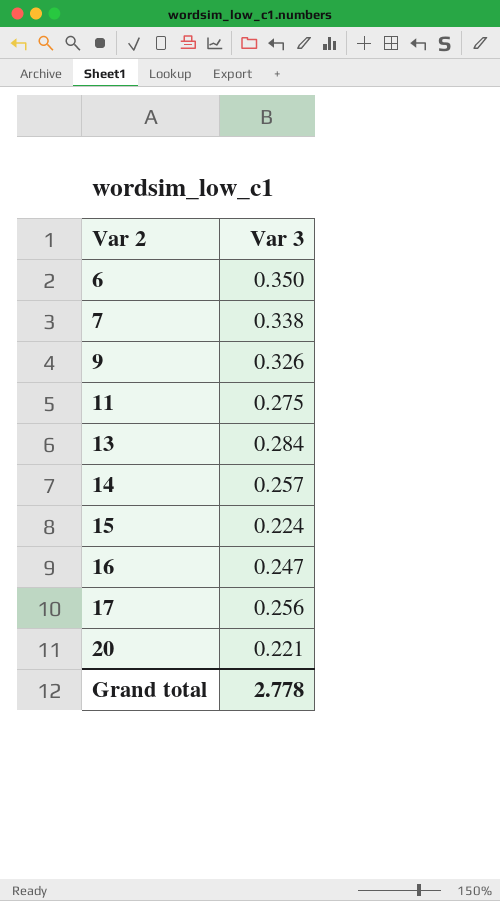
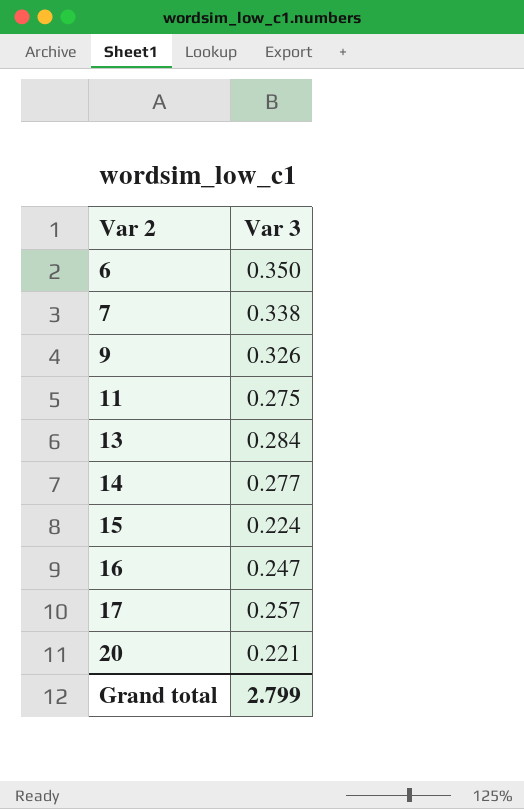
14 | Var 3: 0.257 -> 0.277
17 | Var 3: 0.256 -> 0.257
Grand total | Var 3: 2.778 -> 2.799

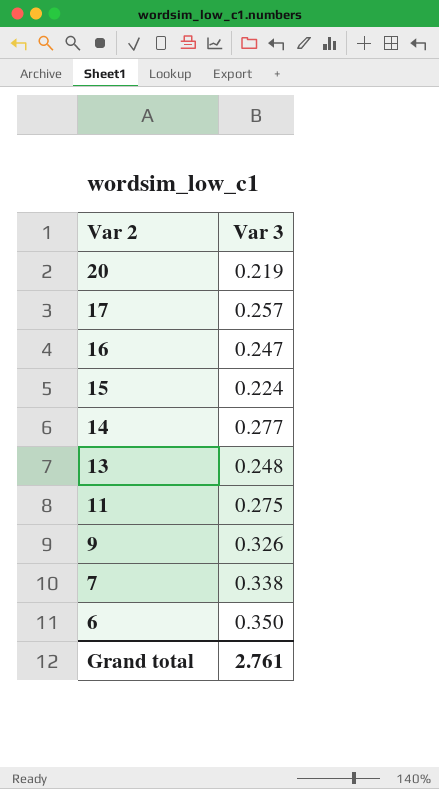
row order: Var 2 ascending -> Var 2 descending
20 | Var 3: 0.221 -> 0.219
13 | Var 3: 0.284 -> 0.248
Grand total | Var 3: 2.799 -> 2.761

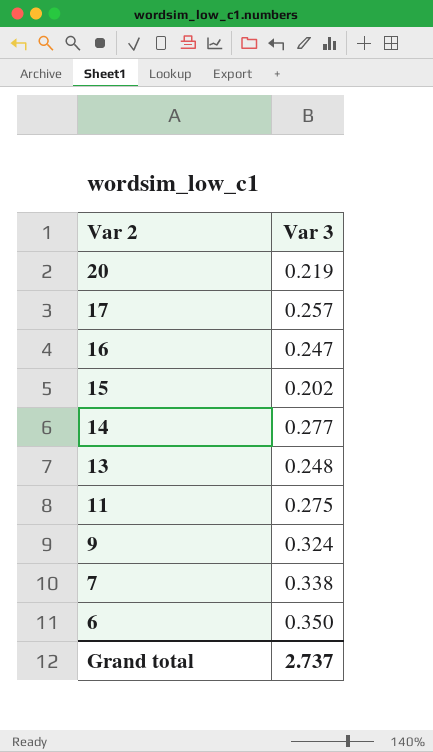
15 | Var 3: 0.224 -> 0.202
9 | Var 3: 0.326 -> 0.324
Grand total | Var 3: 2.761 -> 2.737

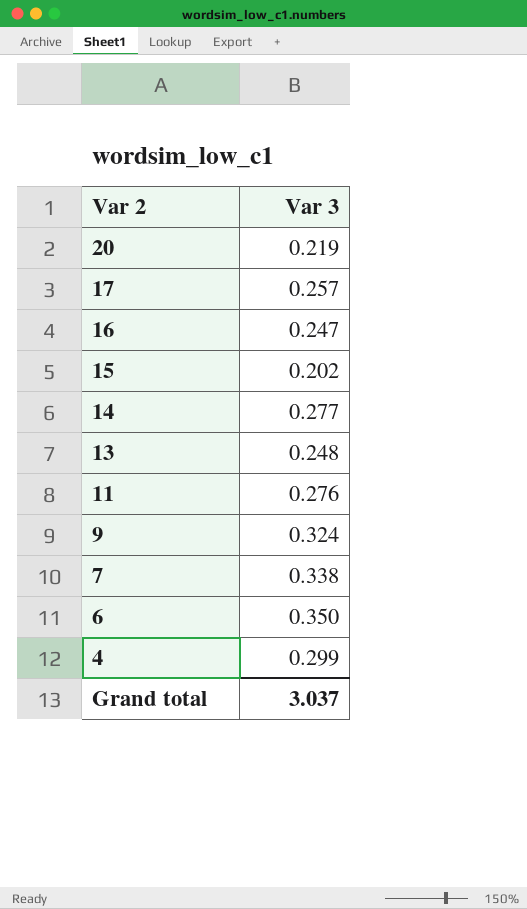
11 | Var 3: 0.275 -> 0.276
row 4: none -> 0.299
Grand total | Var 3: 2.737 -> 3.037

